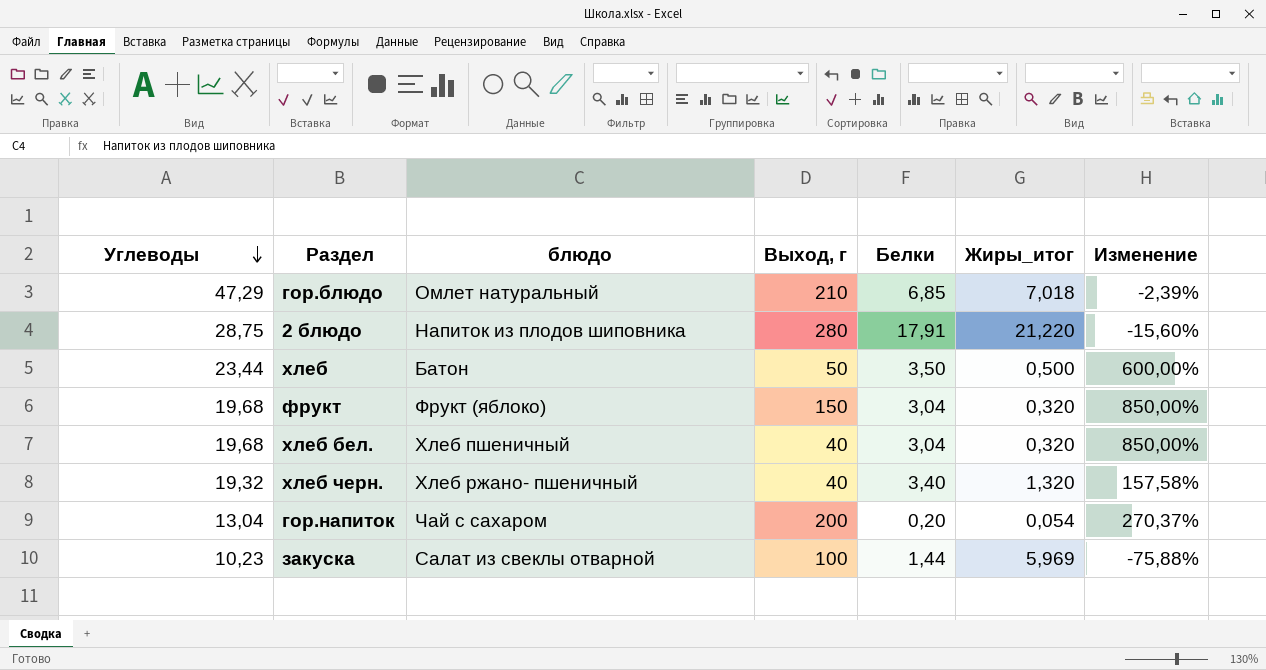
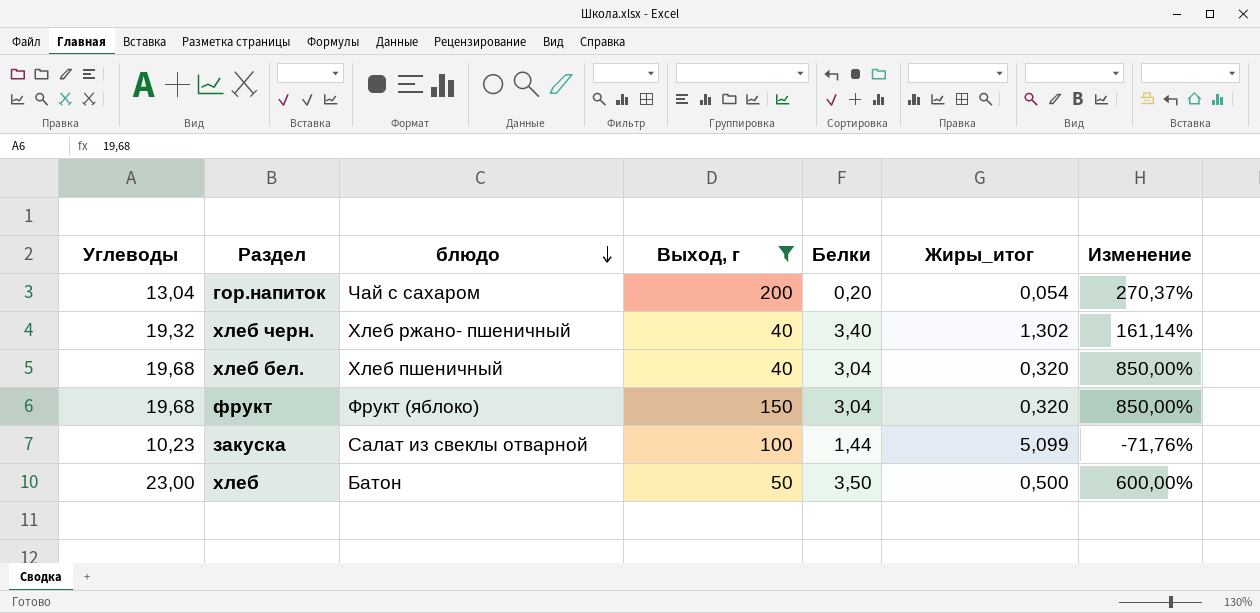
filter: none -> Выход, г <= 200
row order: Углеводы descending -> блюдо descending
хлеб черн. | Жиры_итог: 1,320 -> 1,302
хлеб черн. | Изменение: 157,58% -> 161,14%
закуска | Жиры_итог: 5,969 -> 5,099
закуска | Изменение: -75,88% -> -71,76%
хлеб | Углеводы: 23,44 -> 23,00

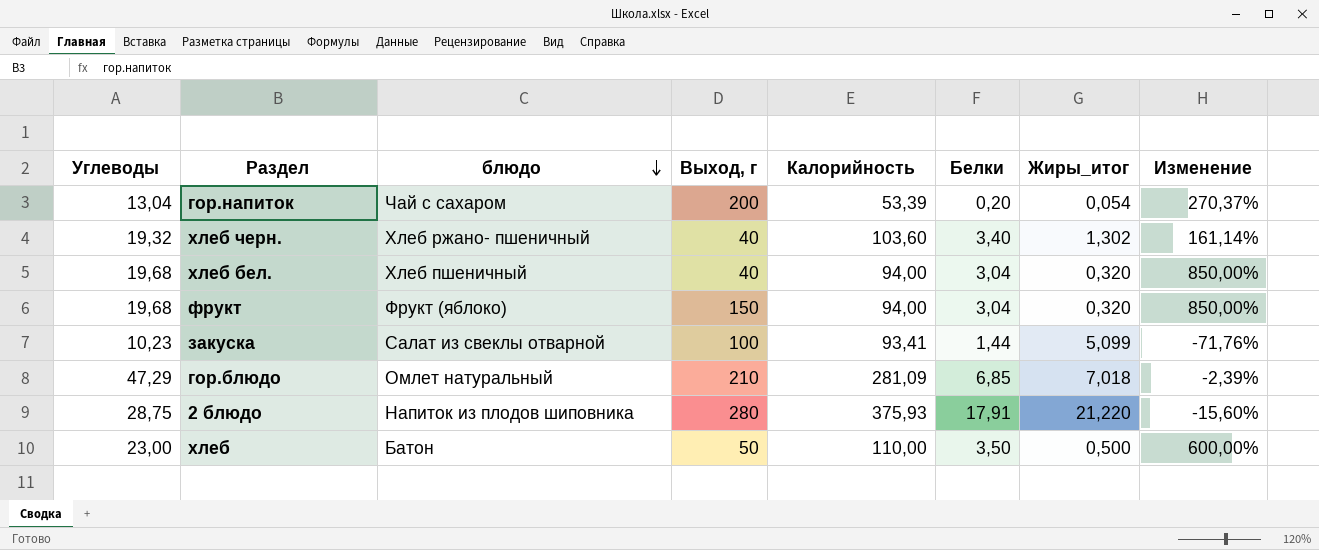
filter: Выход, г <= 200 -> none
column Калорийность | position: none -> 5

